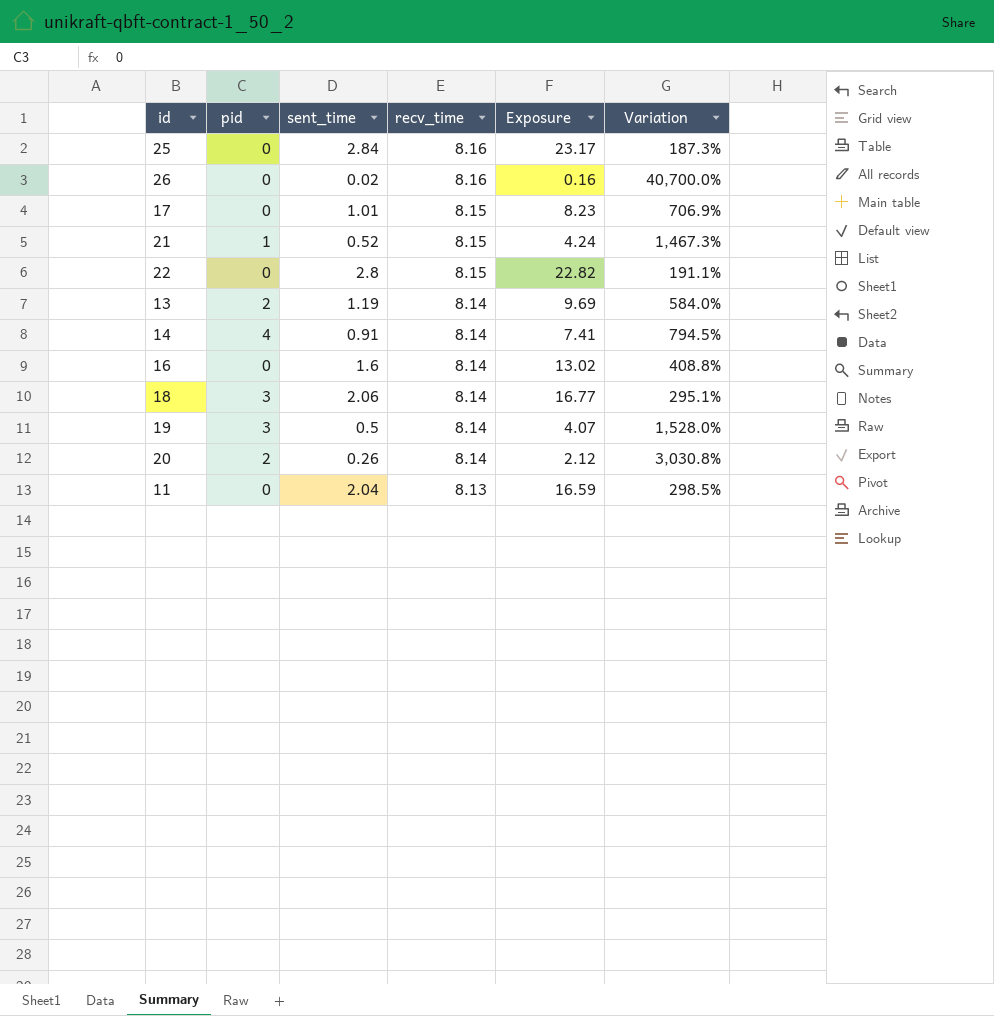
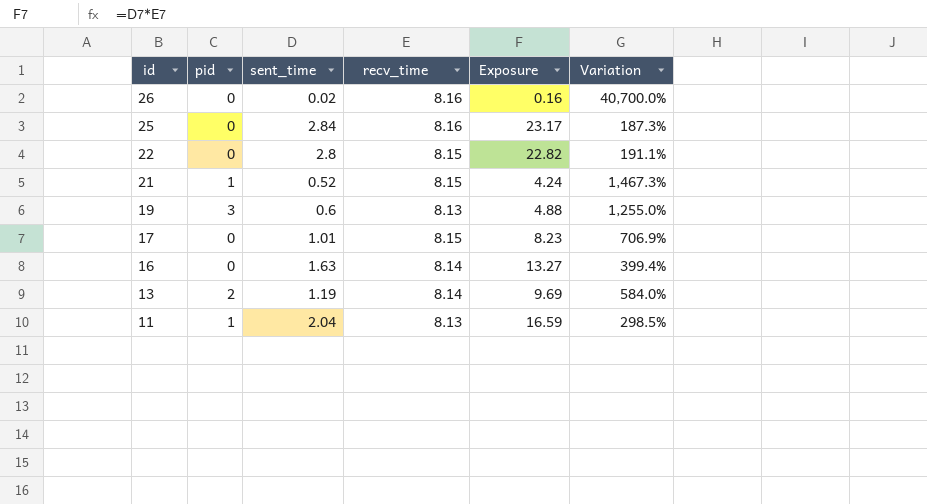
row order: recv_time descending -> id descending
row 14: 4 | 0.91 | 8.14 | 7.41 | 794.5% -> none
row 18: 3 | 2.06 | 8.14 | 16.77 | 295.1% -> none
row 20: 2 | 0.26 | 8.14 | 2.12 | 3,030.8% -> none
19 | sent_time: 0.5 -> 0.6
19 | recv_time: 8.14 -> 8.13
19 | Exposure: 4.07 -> 4.88
19 | Variation: 1,528.0% -> 1,255.0%
16 | sent_time: 1.6 -> 1.63
16 | Exposure: 13.02 -> 13.27
16 | Variation: 408.8% -> 399.4%
11 | pid: 0 -> 1

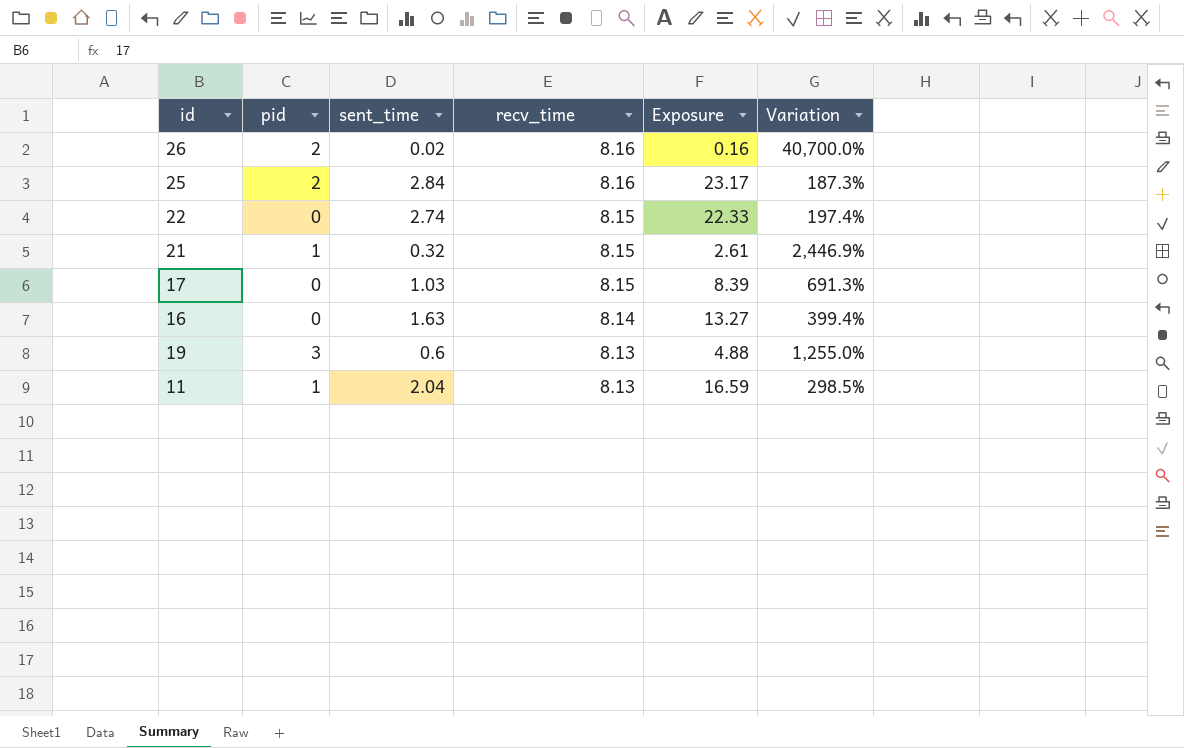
row order: id descending -> recv_time descending
row 13: 2 | 1.19 | 8.14 | 9.69 | 584.0% -> none
26 | pid: 0 -> 2
25 | pid: 0 -> 2
22 | sent_time: 2.8 -> 2.74
22 | Exposure: 22.82 -> 22.33
22 | Variation: 191.1% -> 197.4%
21 | sent_time: 0.52 -> 0.32
21 | Exposure: 4.24 -> 2.61
21 | Variation: 1,467.3% -> 2,446.9%
17 | sent_time: 1.01 -> 1.03
17 | Exposure: 8.23 -> 8.39
17 | Variation: 706.9% -> 691.3%

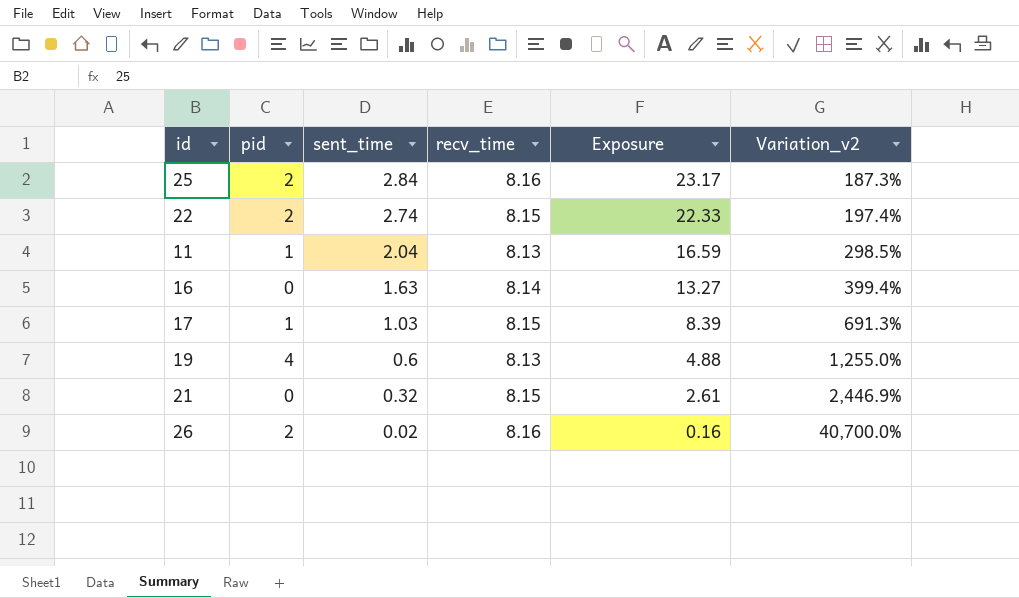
row order: recv_time descending -> sent_time descending
column name: Variation -> Variation_v2
22 | pid: 0 -> 2
17 | pid: 0 -> 1
19 | pid: 3 -> 4
21 | pid: 1 -> 0

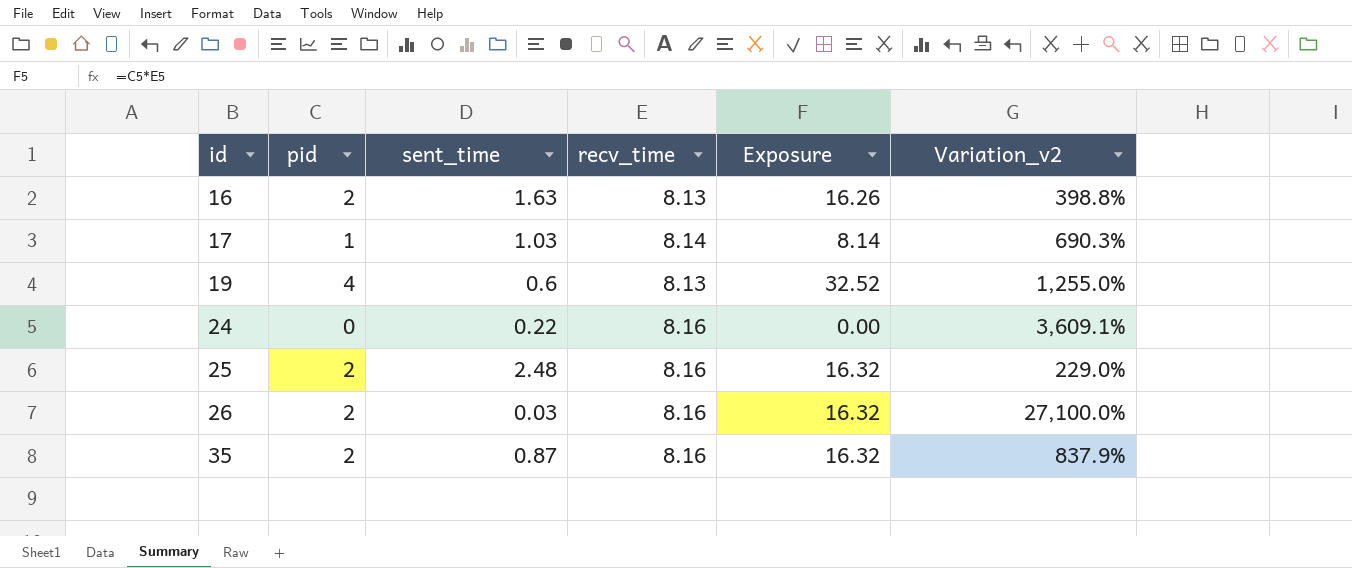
row order: sent_time descending -> id ascending
column Exposure | formula: [sent_time] * [recv_time] -> [pid] * [recv_time]
row 22: 2 | 2.74 | 8.15 | 22.33 | 197.4% -> none
row 11: 1 | 2.04 | 8.13 | 16.59 | 298.5% -> none
row 21: 0 | 0.32 | 8.15 | 2.61 | 2,446.9% -> none
16 | pid: 0 -> 2
16 | recv_time: 8.14 -> 8.13
16 | Variation_v2: 399.4% -> 398.8%
17 | recv_time: 8.15 -> 8.14
17 | Variation_v2: 691.3% -> 690.3%
row 24: none -> 0 | 0.22 | 8.16 | 0.00 | 3,609.1%
25 | sent_time: 2.84 -> 2.48
25 | Variation_v2: 187.3% -> 229.0%
26 | sent_time: 0.02 -> 0.03
26 | Variation_v2: 40,700.0% -> 27,100.0%
row 35: none -> 2 | 0.87 | 8.16 | 16.32 | 837.9%

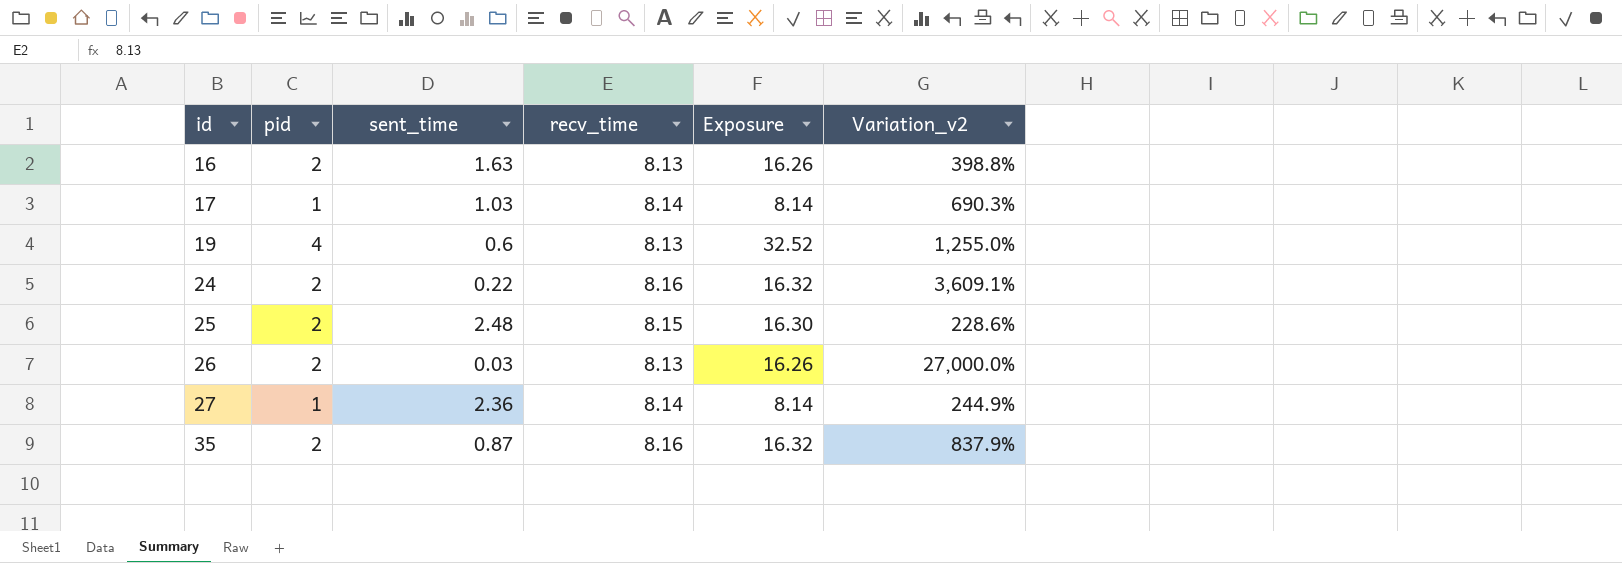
24 | pid: 0 -> 2
24 | Exposure: 0.00 -> 16.32
25 | recv_time: 8.16 -> 8.15
25 | Exposure: 16.32 -> 16.30
25 | Variation_v2: 229.0% -> 228.6%
26 | recv_time: 8.16 -> 8.13
26 | Exposure: 16.32 -> 16.26
26 | Variation_v2: 27,100.0% -> 27,000.0%
row 27: none -> 1 | 2.36 | 8.14 | 8.14 | 244.9%

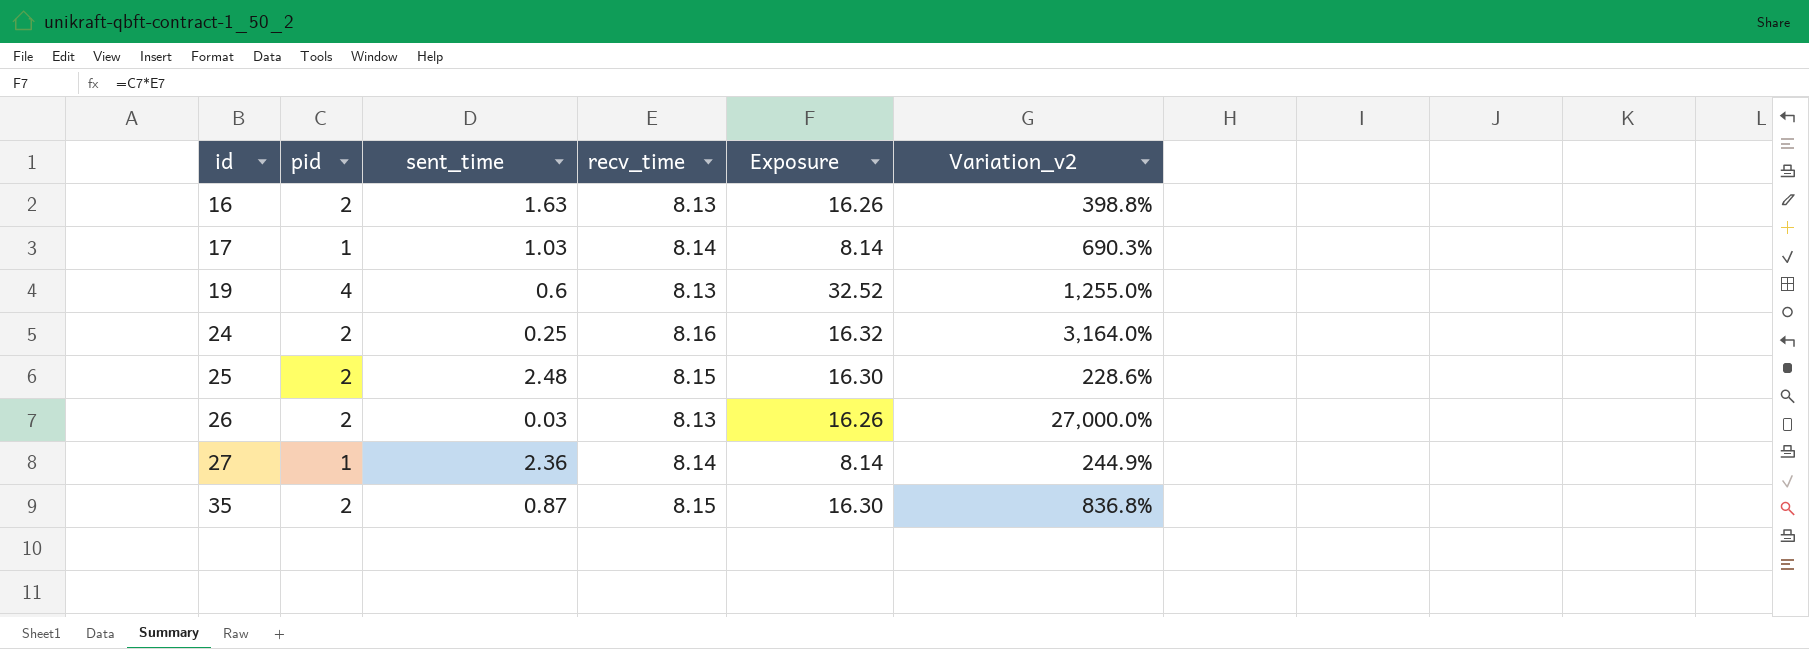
24 | sent_time: 0.22 -> 0.25
24 | Variation_v2: 3,609.1% -> 3,164.0%
35 | recv_time: 8.16 -> 8.15
35 | Exposure: 16.32 -> 16.30
35 | Variation_v2: 837.9% -> 836.8%

